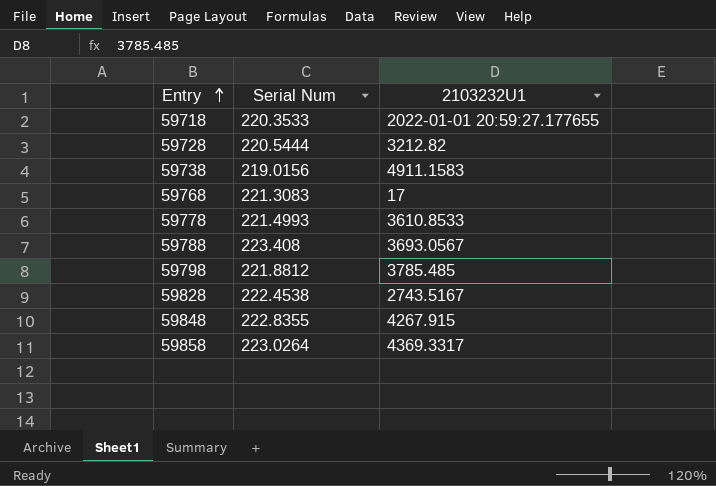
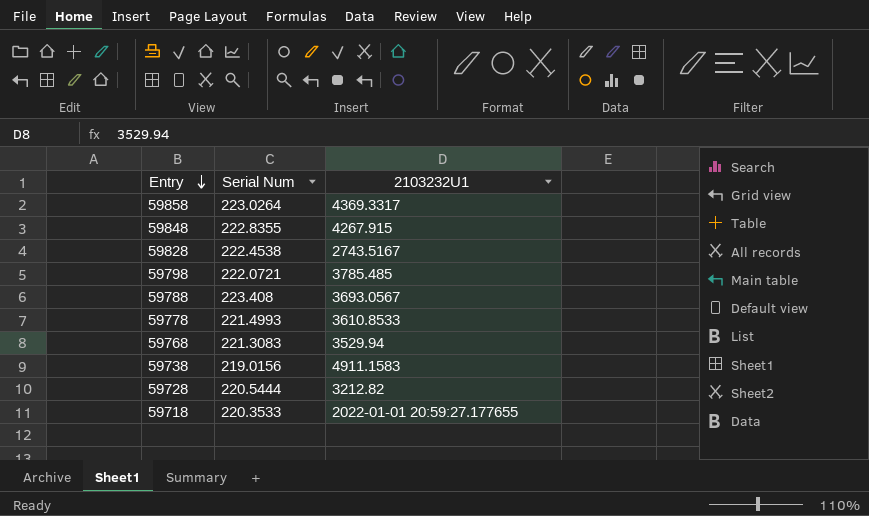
row order: Entry ascending -> Entry descending
59798 | Serial Num: 221.8812 -> 222.0721
59768 | 2103232U1: 17 -> 3529.94

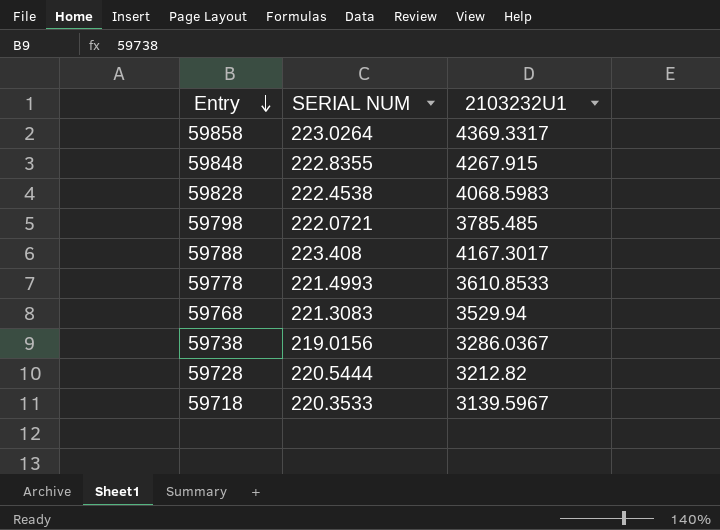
column name: Serial Num -> SERIAL NUM
59828 | 2103232U1: 2743.5167 -> 4068.5983
59788 | 2103232U1: 3693.0567 -> 4167.3017
59738 | 2103232U1: 4911.1583 -> 3286.0367
59718 | 2103232U1: 2022-01-01 20:59:27.177655 -> 3139.5967

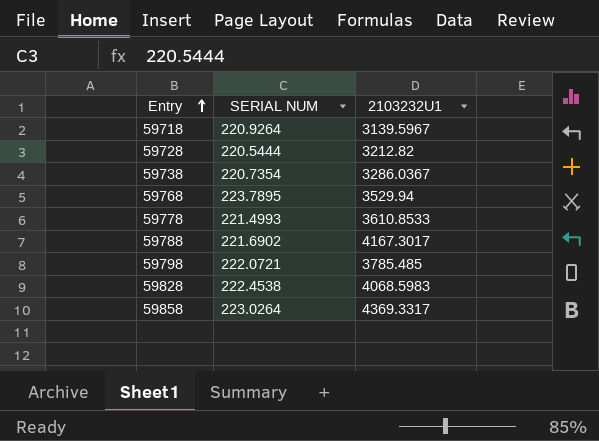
row order: Entry descending -> Entry ascending
row 59848: 222.8355 | 4267.915 -> none
59718 | SERIAL NUM: 220.3533 -> 220.9264
59738 | SERIAL NUM: 219.0156 -> 220.7354
59768 | SERIAL NUM: 221.3083 -> 223.7895
59788 | SERIAL NUM: 223.408 -> 221.6902

